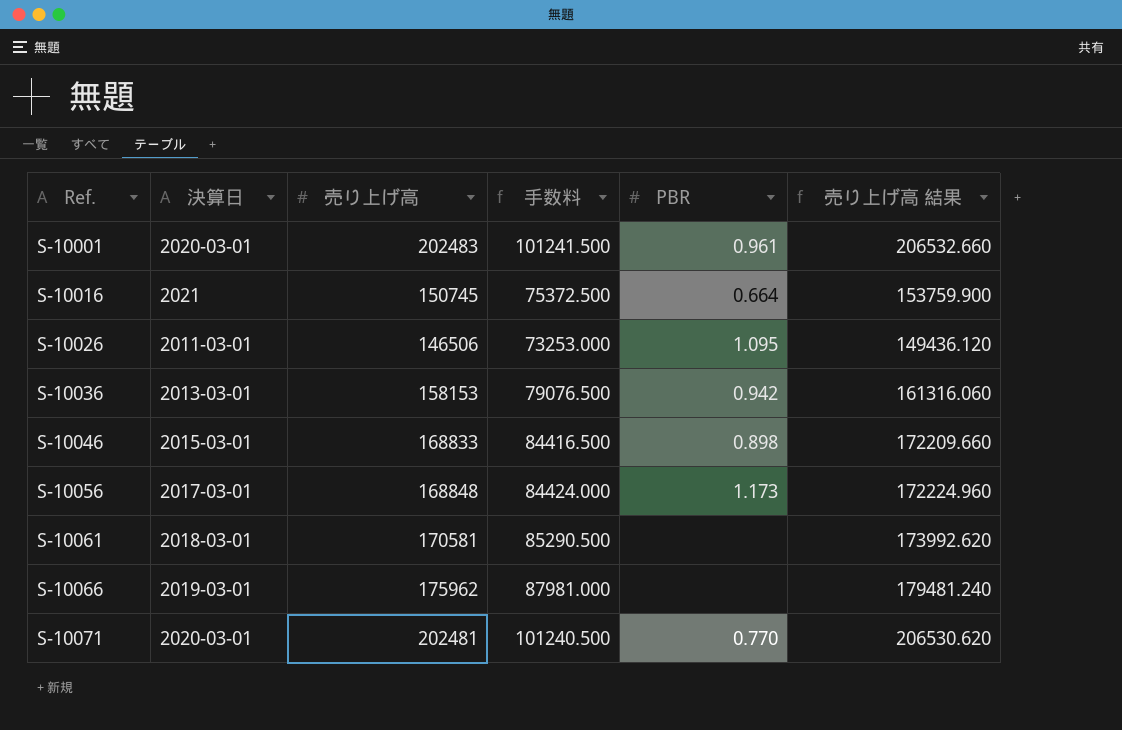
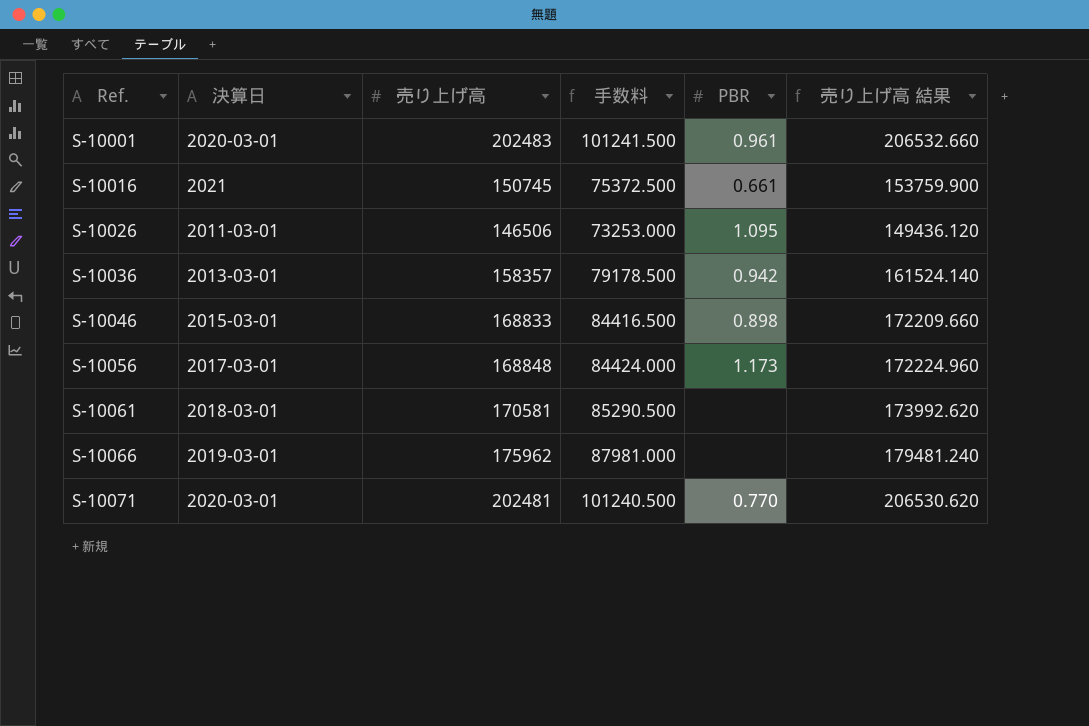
S-10016 | PBR: 0.664 -> 0.661
S-10036 | 売り上げ高: 158153 -> 158357
S-10036 | 手数料: 79076.500 -> 79178.500
S-10036 | 売り上げ高 結果: 161316.060 -> 161524.140

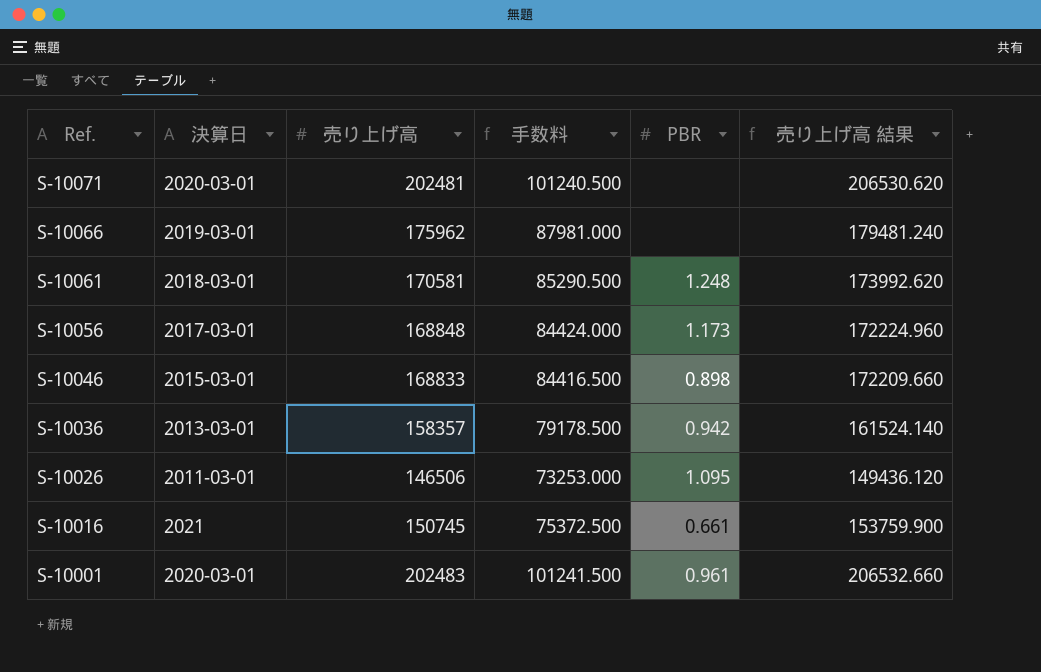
row order: Ref. ascending -> Ref. descending
S-10071 | PBR: 0.770 -> none
S-10061 | PBR: none -> 1.248

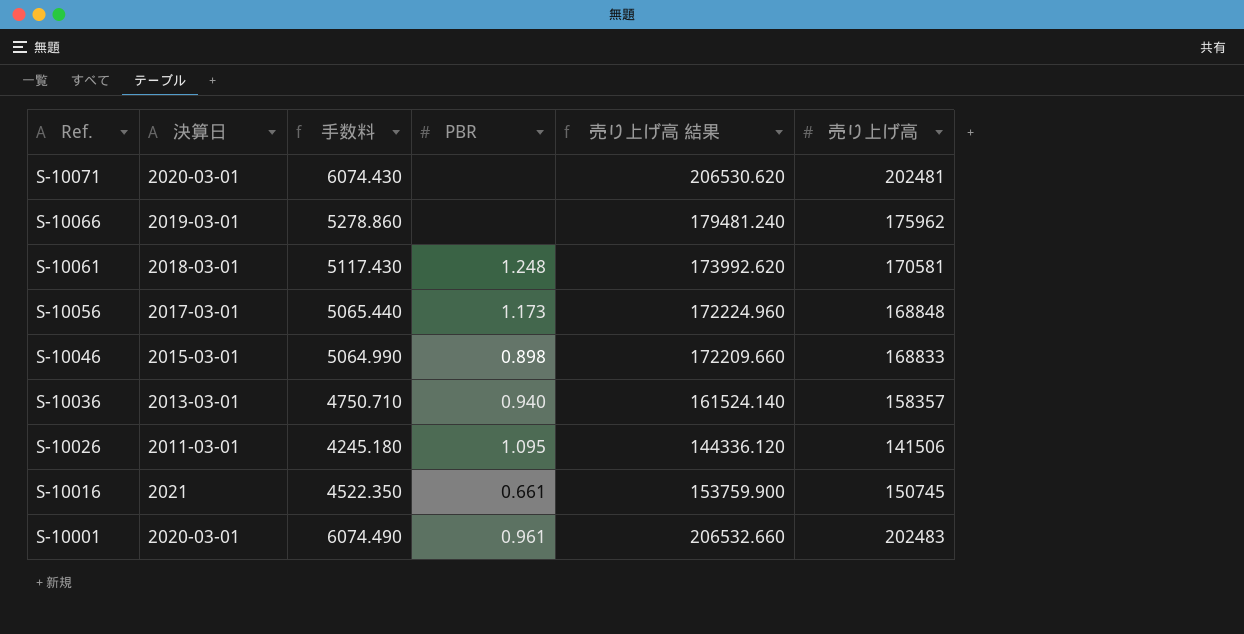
column 手数料 | formula: [売り上げ高] * 0.5 -> [売り上げ高] * 0.03
column 売り上げ高 | position: 3 -> 6
S-10036 | PBR: 0.942 -> 0.940
S-10026 | 売り上げ高 結果: 149436.120 -> 144336.120
S-10026 | 売り上げ高: 146506 -> 141506

